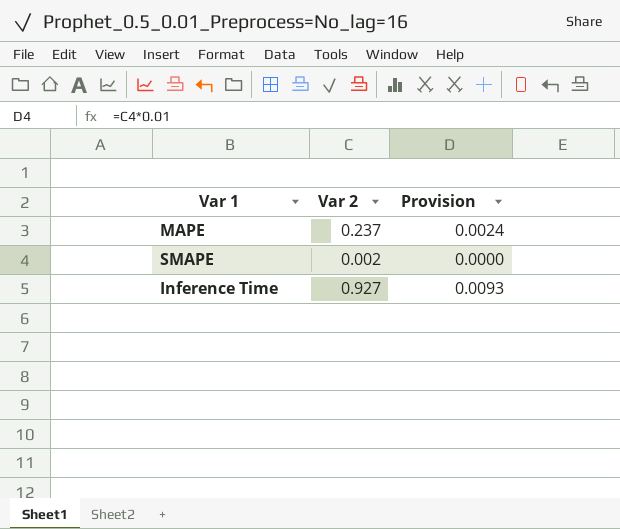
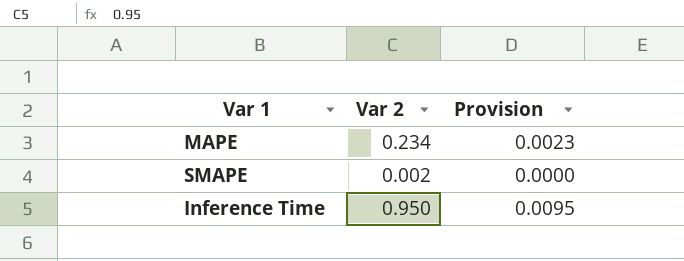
MAPE | Var 2: 0.237 -> 0.234
MAPE | Provision: 0.0024 -> 0.0023
Inference Time | Var 2: 0.927 -> 0.950
Inference Time | Provision: 0.0093 -> 0.0095

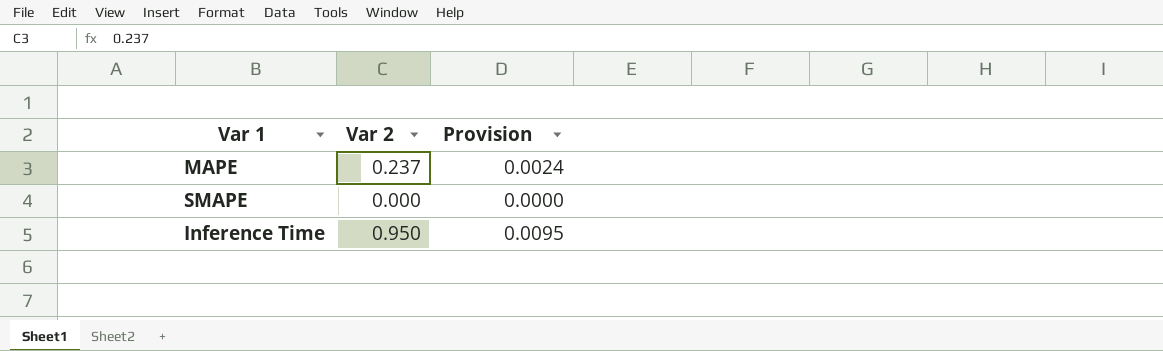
MAPE | Var 2: 0.234 -> 0.237
MAPE | Provision: 0.0023 -> 0.0024
SMAPE | Var 2: 0.002 -> 0.000

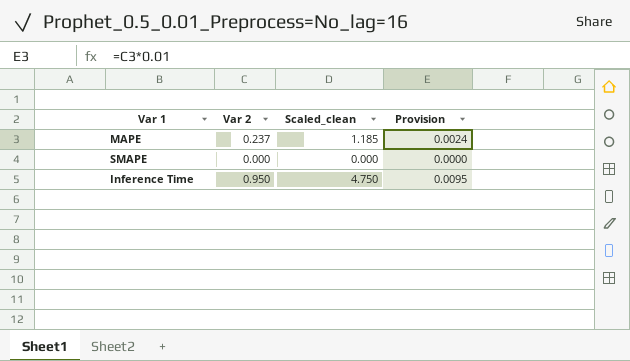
column Scaled_clean | formula: none -> [Var 2] * 5

